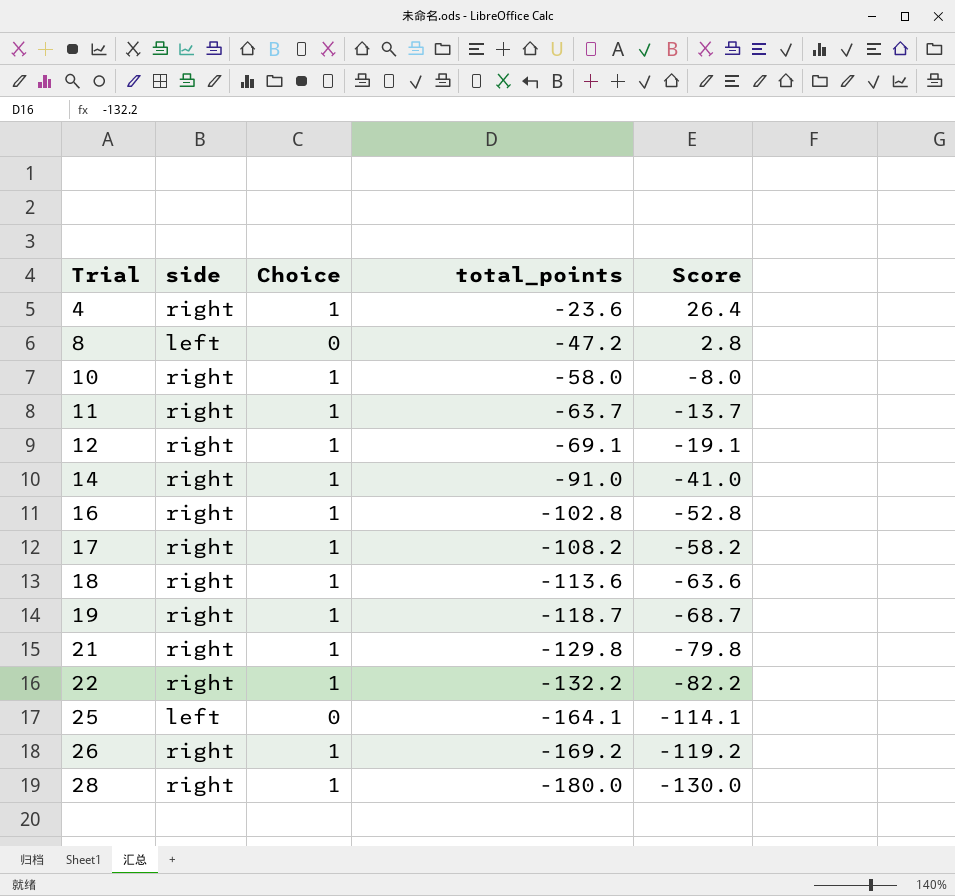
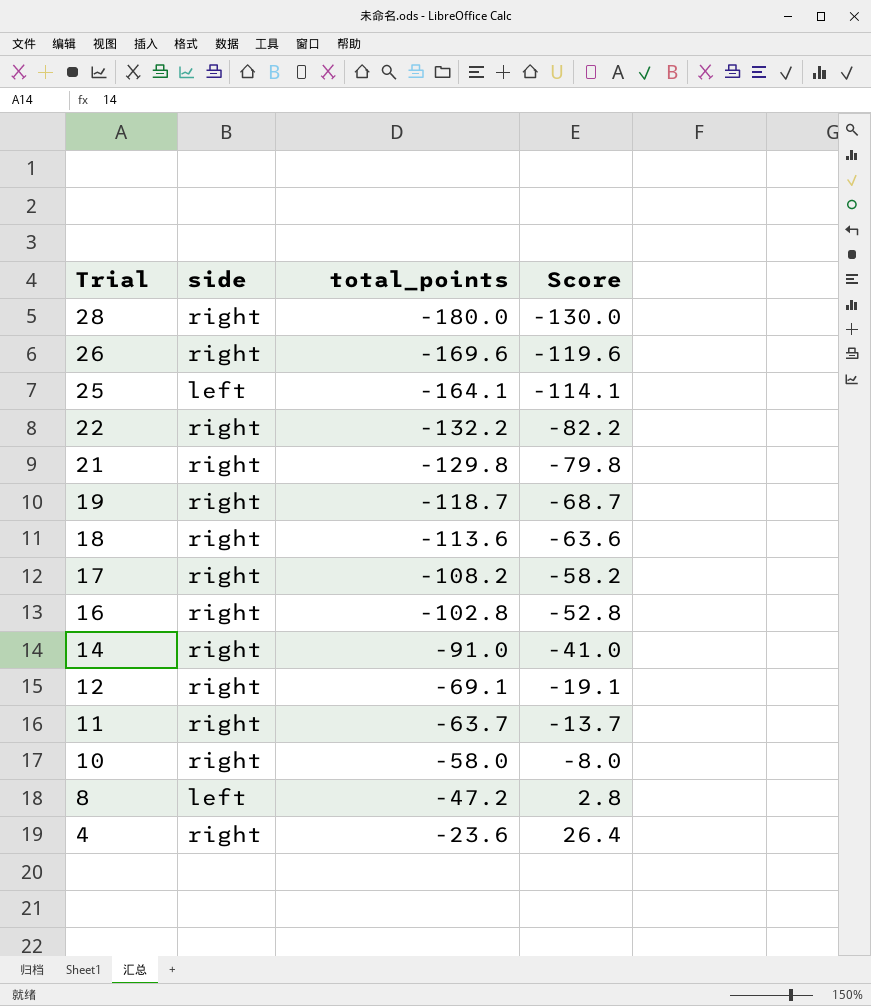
row order: Trial ascending -> Trial descending
column Choice | position: 3 -> none
26 | total_points: -169.2 -> -169.6
26 | Score: -119.2 -> -119.6

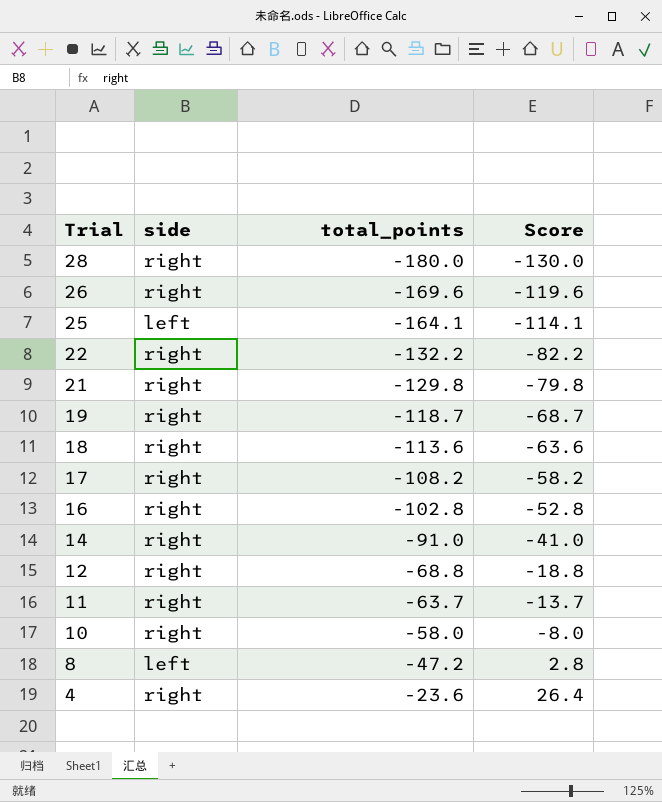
12 | total_points: -69.1 -> -68.8
12 | Score: -19.1 -> -18.8

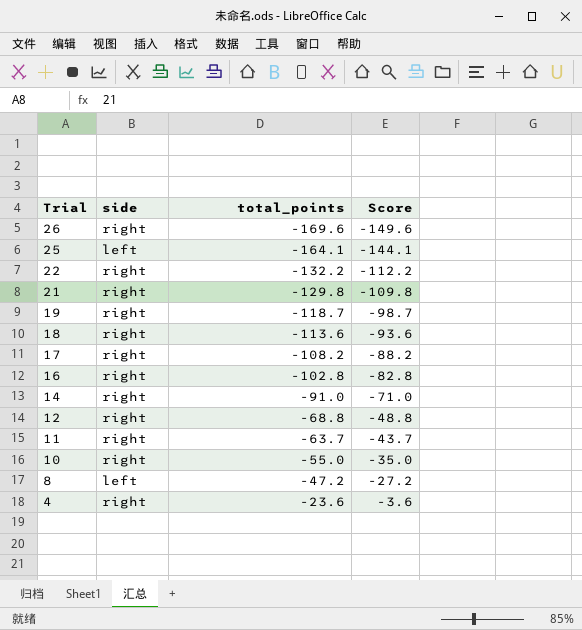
column Score | formula: [total_points] + 50 -> [total_points] + 20
row 28: right | -180.0 | -130.0 -> none
10 | total_points: -58.0 -> -55.0

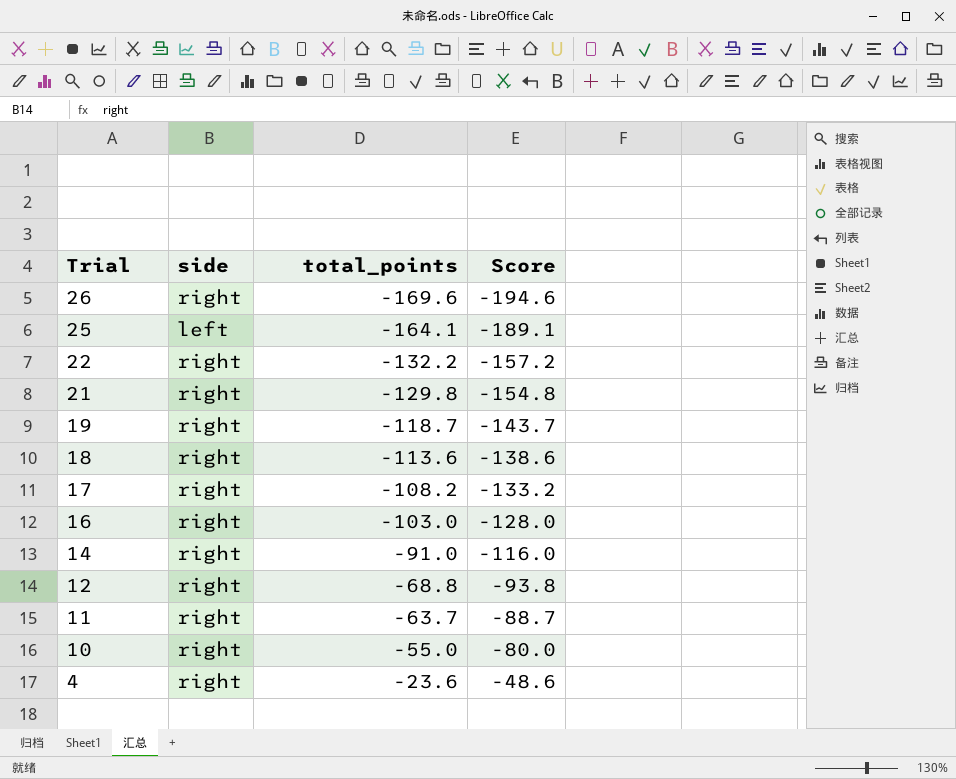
column Score | formula: [total_points] + 20 -> [total_points] - 25
row 8: left | -47.2 | -27.2 -> none
16 | total_points: -102.8 -> -103.0

